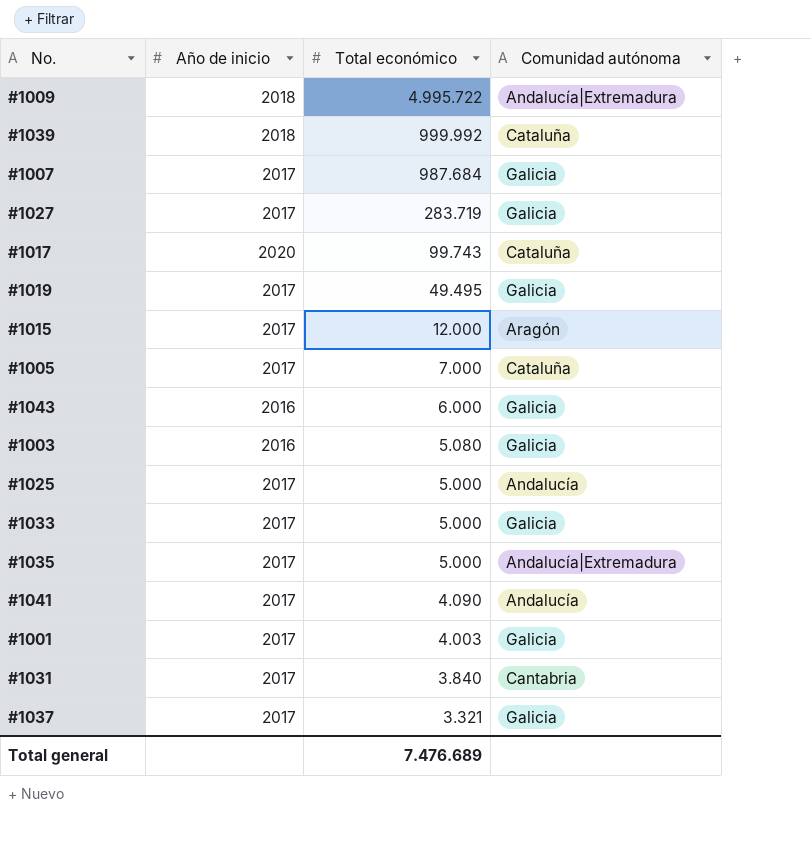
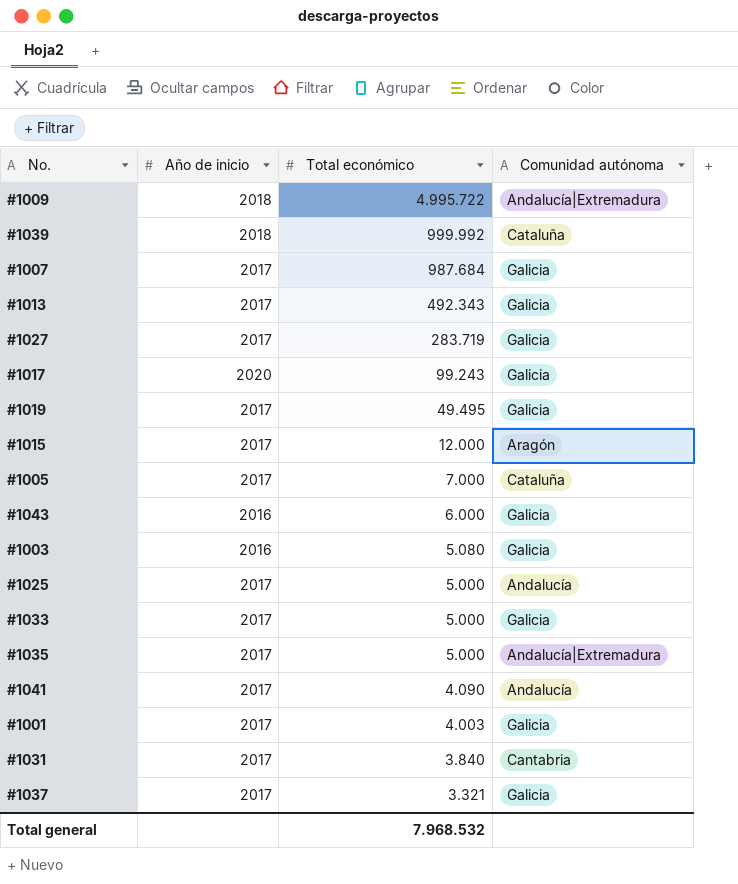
row #1013: none -> 2017 | 492.343 | Galicia
#1017 | Total económico: 99.743 -> 99.243
#1017 | Comunidad autónoma: Cataluña -> Galicia
Total general | Total económico: 7.476.689 -> 7.968.532

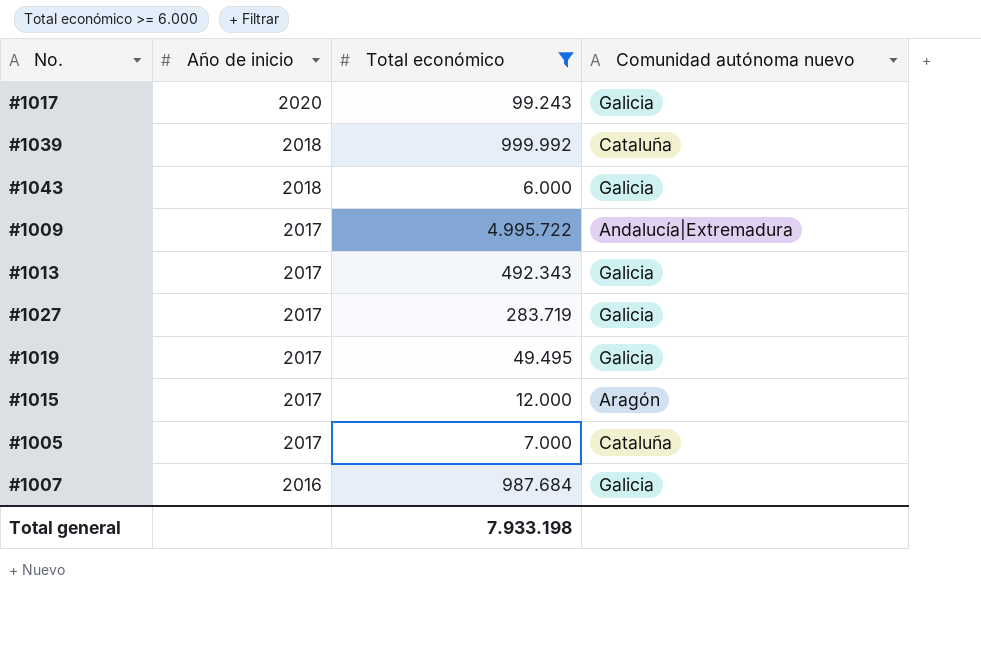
filter: none -> Total económico >= 6.000
row order: Total económico descending -> Año de inicio descending
column name: Comunidad autónoma -> Comunidad autónoma nuevo
#1043 | Año de inicio: 2016 -> 2018
#1009 | Año de inicio: 2018 -> 2017
#1007 | Año de inicio: 2017 -> 2016
Total general | Total económico: 7.968.532 -> 7.933.198

